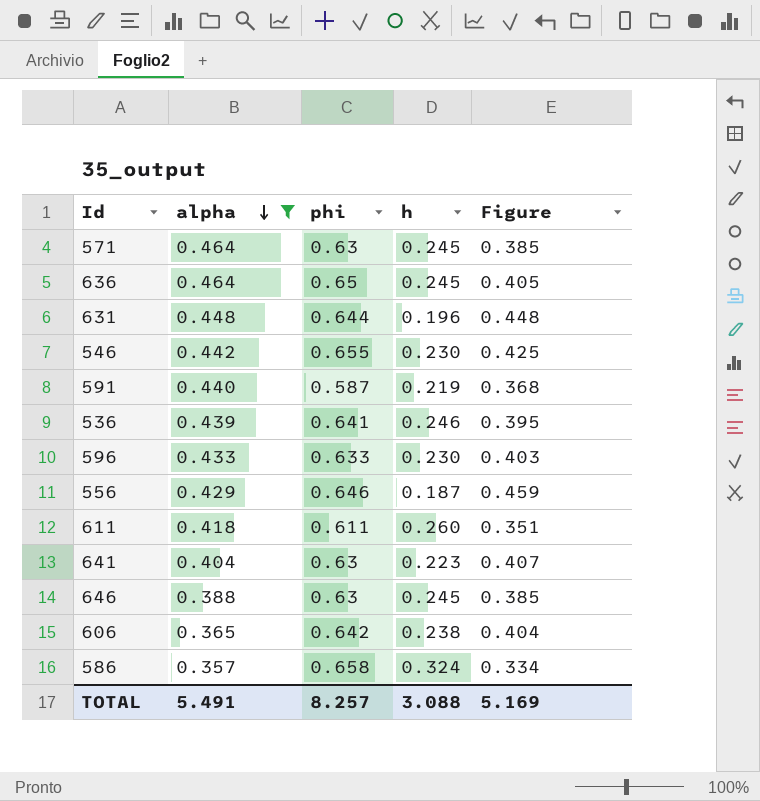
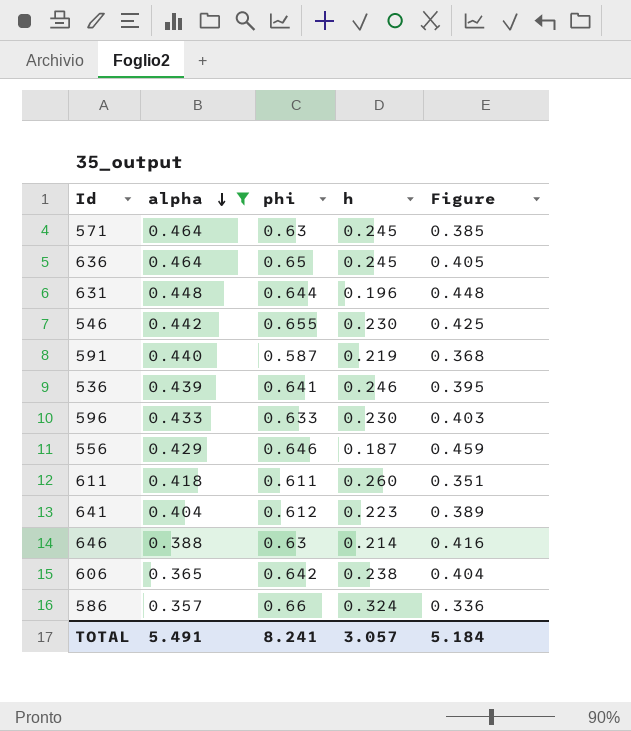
641 | phi: 0.63 -> 0.612
641 | Figure: 0.407 -> 0.389
646 | h: 0.245 -> 0.214
646 | Figure: 0.385 -> 0.416
586 | phi: 0.658 -> 0.66
586 | Figure: 0.334 -> 0.336
TOTAL | phi: 8.257 -> 8.241
TOTAL | h: 3.088 -> 3.057
TOTAL | Figure: 5.169 -> 5.184

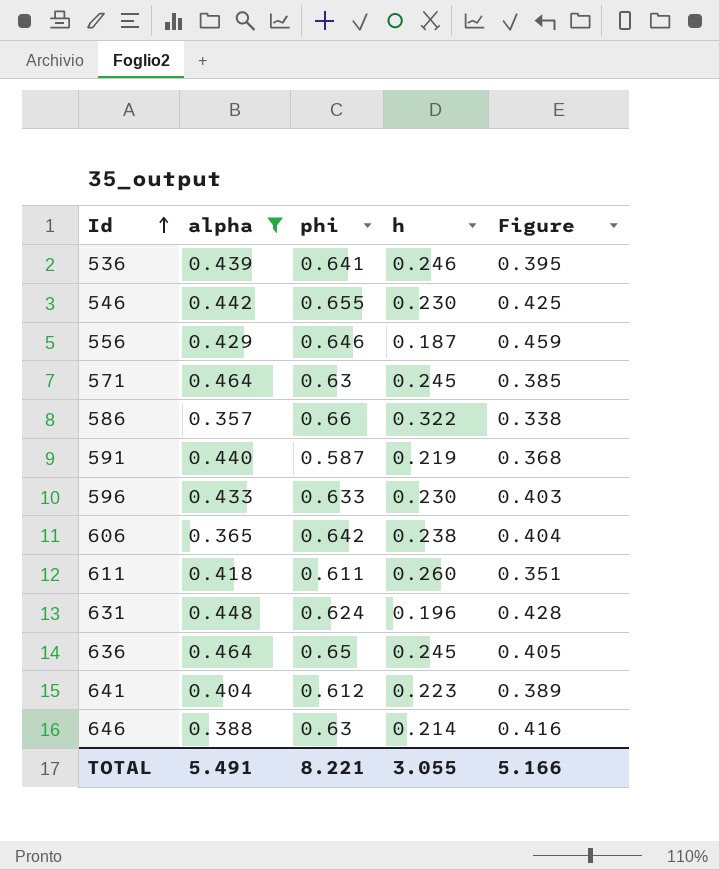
row order: alpha descending -> Id ascending
586 | h: 0.324 -> 0.322
586 | Figure: 0.336 -> 0.338
631 | phi: 0.644 -> 0.624
631 | Figure: 0.448 -> 0.428
TOTAL | phi: 8.241 -> 8.221
TOTAL | h: 3.057 -> 3.055
TOTAL | Figure: 5.184 -> 5.166

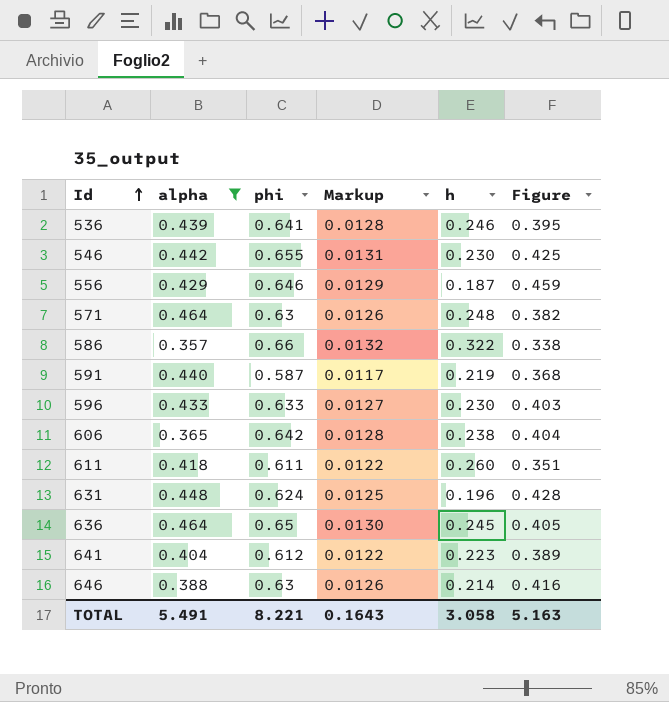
column Markup | formula: none -> [phi] * 0.02
571 | h: 0.245 -> 0.248
571 | Figure: 0.385 -> 0.382
TOTAL | h: 3.055 -> 3.058
TOTAL | Figure: 5.166 -> 5.163

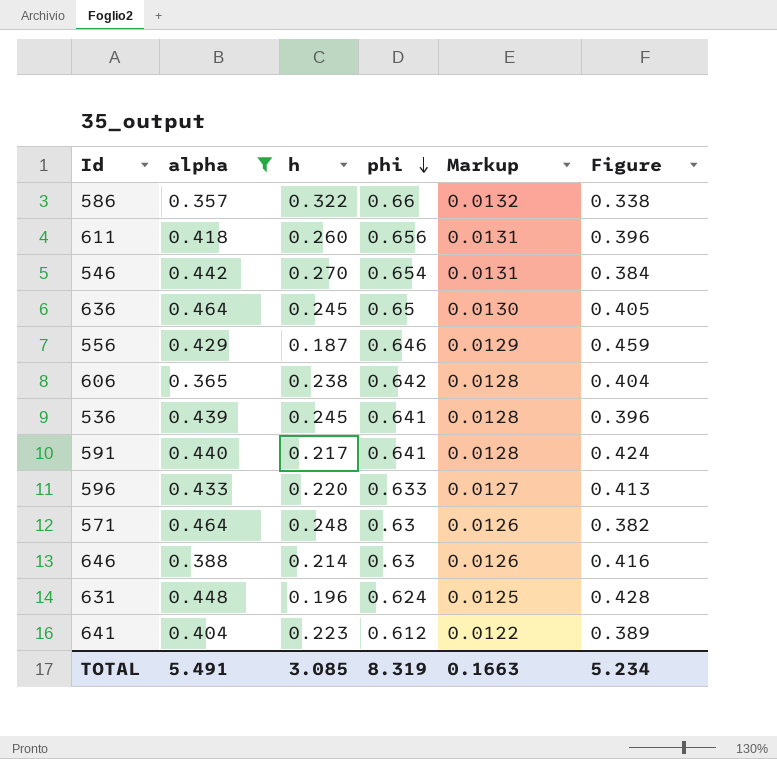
row order: Id ascending -> phi descending
column h | position: 5 -> 3
611 | phi: 0.611 -> 0.656
611 | Markup: 0.0122 -> 0.0131
611 | Figure: 0.351 -> 0.396
546 | h: 0.230 -> 0.270
546 | phi: 0.655 -> 0.654
546 | Figure: 0.425 -> 0.384
536 | h: 0.246 -> 0.245
536 | Figure: 0.395 -> 0.396
591 | h: 0.219 -> 0.217
591 | phi: 0.587 -> 0.641
591 | Markup: 0.0117 -> 0.0128
591 | Figure: 0.368 -> 0.424
596 | h: 0.230 -> 0.220
596 | Figure: 0.403 -> 0.413
TOTAL | h: 3.058 -> 3.085
TOTAL | phi: 8.221 -> 8.319
TOTAL | Markup: 0.1643 -> 0.1663
TOTAL | Figure: 5.163 -> 5.234

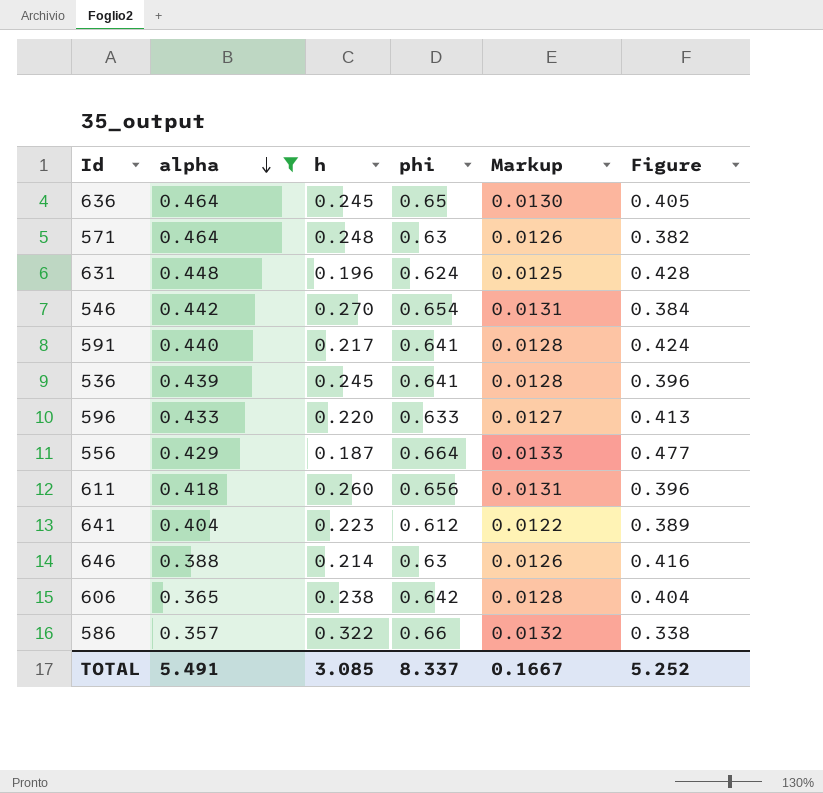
row order: phi descending -> alpha descending
556 | phi: 0.646 -> 0.664
556 | Markup: 0.0129 -> 0.0133
556 | Figure: 0.459 -> 0.477
TOTAL | phi: 8.319 -> 8.337
TOTAL | Markup: 0.1663 -> 0.1667
TOTAL | Figure: 5.234 -> 5.252

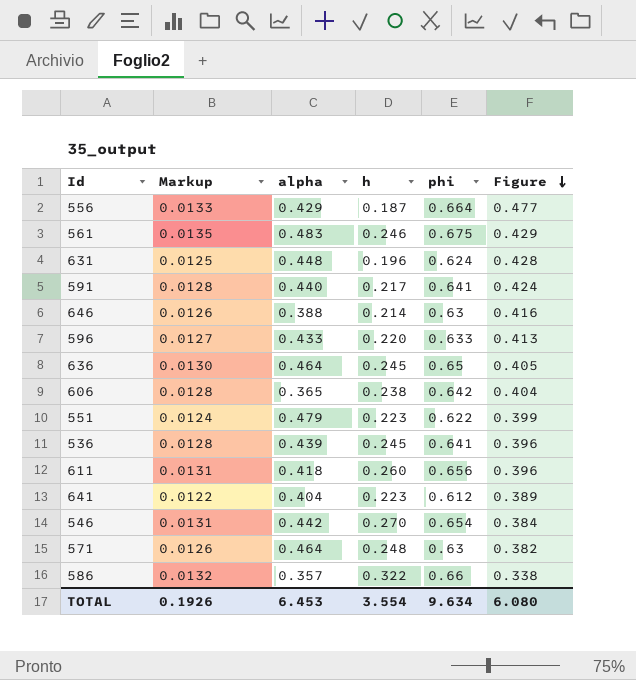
filter: alpha <= 0.464 -> none
row order: alpha descending -> Figure descending
column Markup | position: 5 -> 2
TOTAL | Markup: 0.1667 -> 0.1926
TOTAL | alpha: 5.491 -> 6.453
TOTAL | h: 3.085 -> 3.554
TOTAL | phi: 8.337 -> 9.634
TOTAL | Figure: 5.252 -> 6.080

